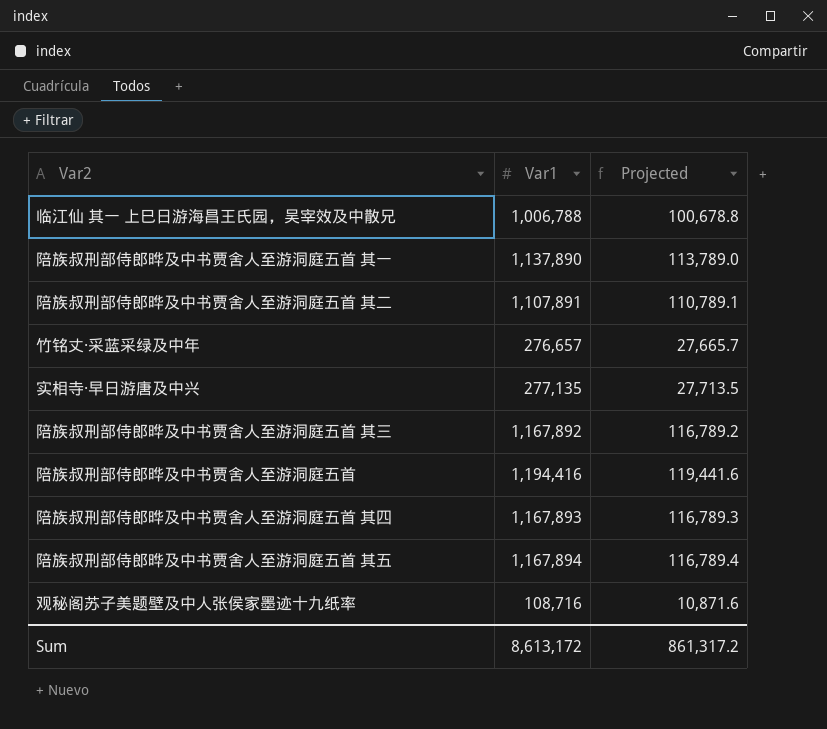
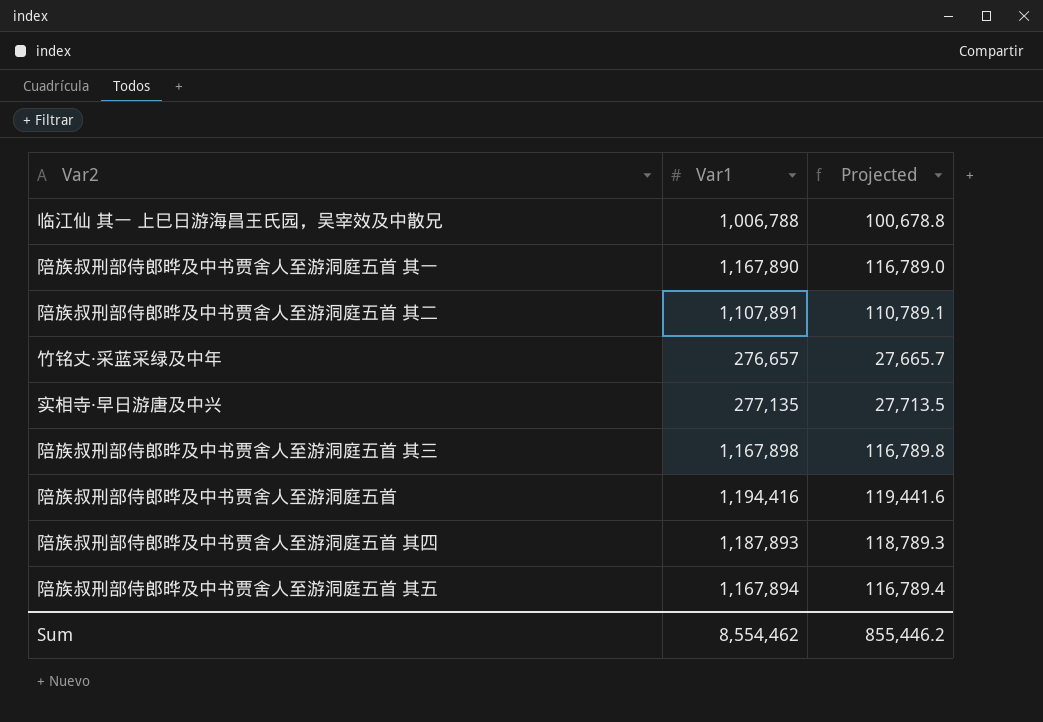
row 观秘阁苏子美题壁及中人张侯家墨迹十九纸率: 108,716 | 10,871.6 -> none
陪族叔刑部侍郎晔及中书贾舍人至游洞庭五首 其一 | Var1: 1,137,890 -> 1,167,890
陪族叔刑部侍郎晔及中书贾舍人至游洞庭五首 其一 | Projected: 113,789.0 -> 116,789.0
陪族叔刑部侍郎晔及中书贾舍人至游洞庭五首 其三 | Var1: 1,167,892 -> 1,167,898
陪族叔刑部侍郎晔及中书贾舍人至游洞庭五首 其三 | Projected: 116,789.2 -> 116,789.8
陪族叔刑部侍郎晔及中书贾舍人至游洞庭五首 其四 | Var1: 1,167,893 -> 1,187,893
陪族叔刑部侍郎晔及中书贾舍人至游洞庭五首 其四 | Projected: 116,789.3 -> 118,789.3
Sum | Var1: 8,613,172 -> 8,554,462
Sum | Projected: 861,317.2 -> 855,446.2

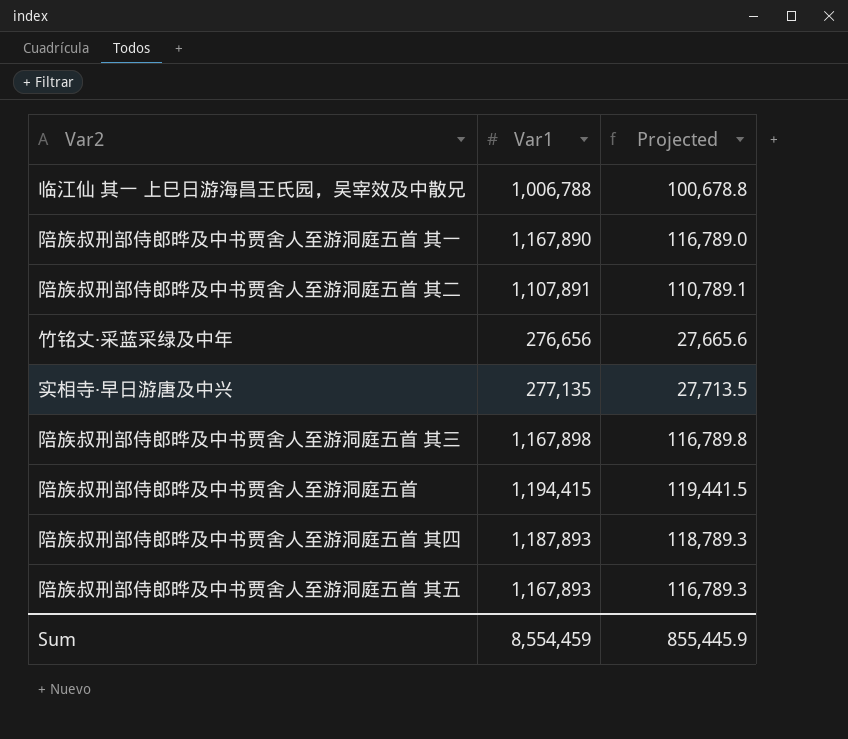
竹铭丈·采蓝采绿及中年 | Var1: 276,657 -> 276,656
竹铭丈·采蓝采绿及中年 | Projected: 27,665.7 -> 27,665.6
陪族叔刑部侍郎晔及中书贾舍人至游洞庭五首 | Var1: 1,194,416 -> 1,194,415
陪族叔刑部侍郎晔及中书贾舍人至游洞庭五首 | Projected: 119,441.6 -> 119,441.5
陪族叔刑部侍郎晔及中书贾舍人至游洞庭五首 其五 | Var1: 1,167,894 -> 1,167,893
陪族叔刑部侍郎晔及中书贾舍人至游洞庭五首 其五 | Projected: 116,789.4 -> 116,789.3
Sum | Var1: 8,554,462 -> 8,554,459
Sum | Projected: 855,446.2 -> 855,445.9

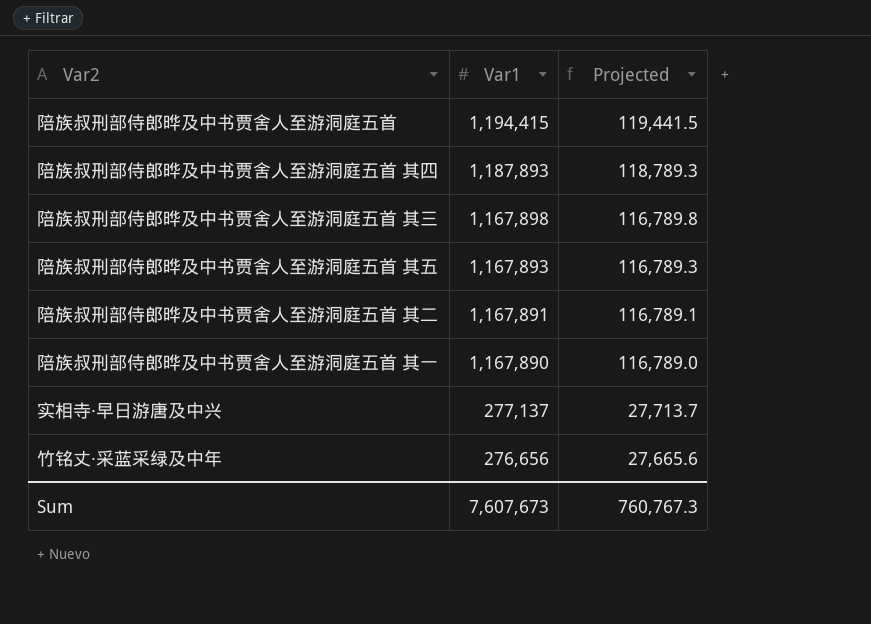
row order: none -> Var1 descending
row 临江仙 其一 上巳日游海昌王氏园，吴宰效及中散兄: 1,006,788 | 100,678.8 -> none
陪族叔刑部侍郎晔及中书贾舍人至游洞庭五首 其二 | Var1: 1,107,891 -> 1,167,891
陪族叔刑部侍郎晔及中书贾舍人至游洞庭五首 其二 | Projected: 110,789.1 -> 116,789.1
实相寺·早日游唐及中兴 | Var1: 277,135 -> 277,137
实相寺·早日游唐及中兴 | Projected: 27,713.5 -> 27,713.7
Sum | Var1: 8,554,459 -> 7,607,673
Sum | Projected: 855,445.9 -> 760,767.3

